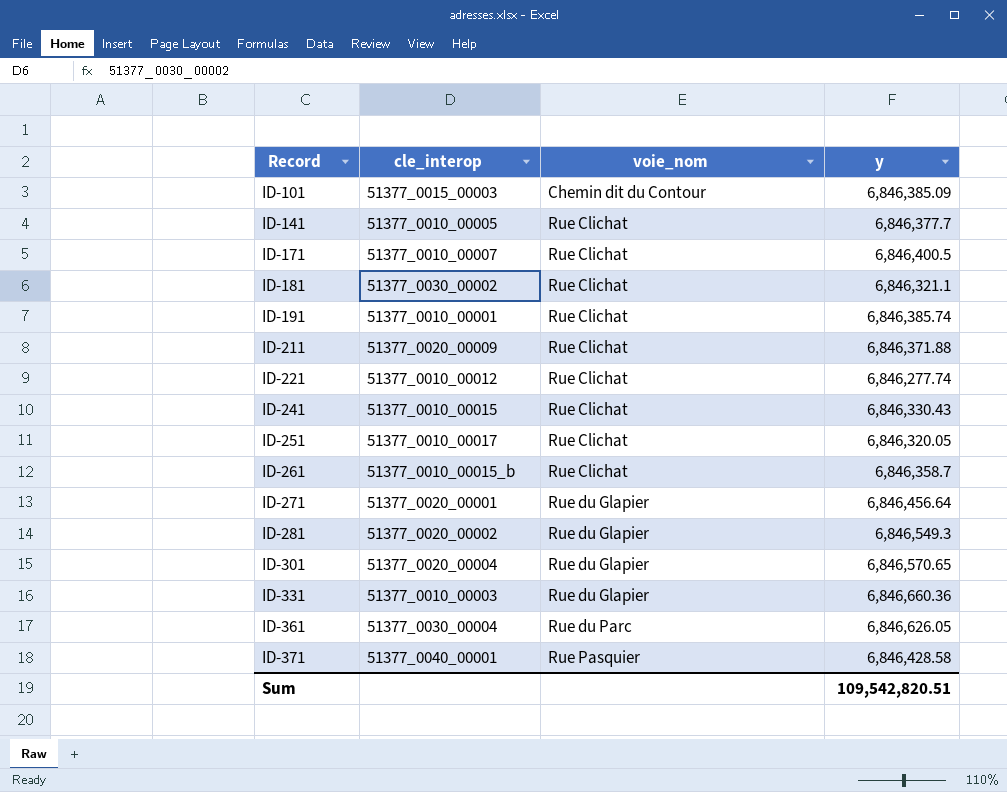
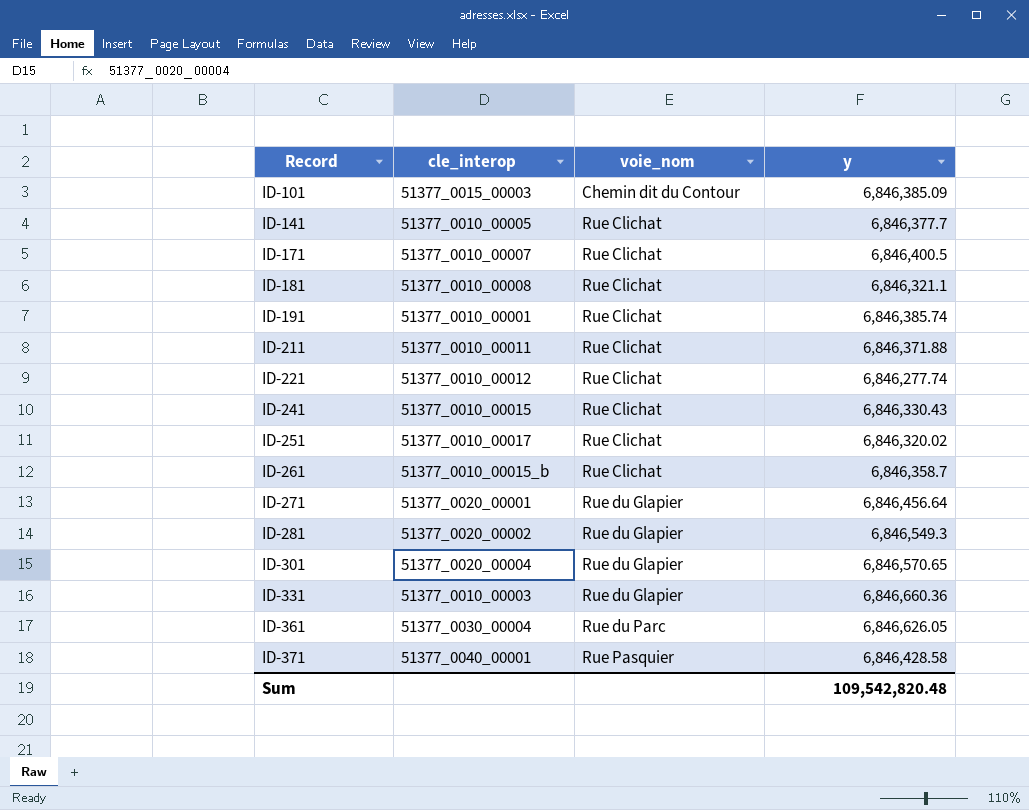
ID-181 | cle_interop: 51377_0030_00002 -> 51377_0010_00008
ID-211 | cle_interop: 51377_0020_00009 -> 51377_0010_00011
ID-251 | y: 6,846,320.05 -> 6,846,320.02
Sum | y: 109,542,820.51 -> 109,542,820.48

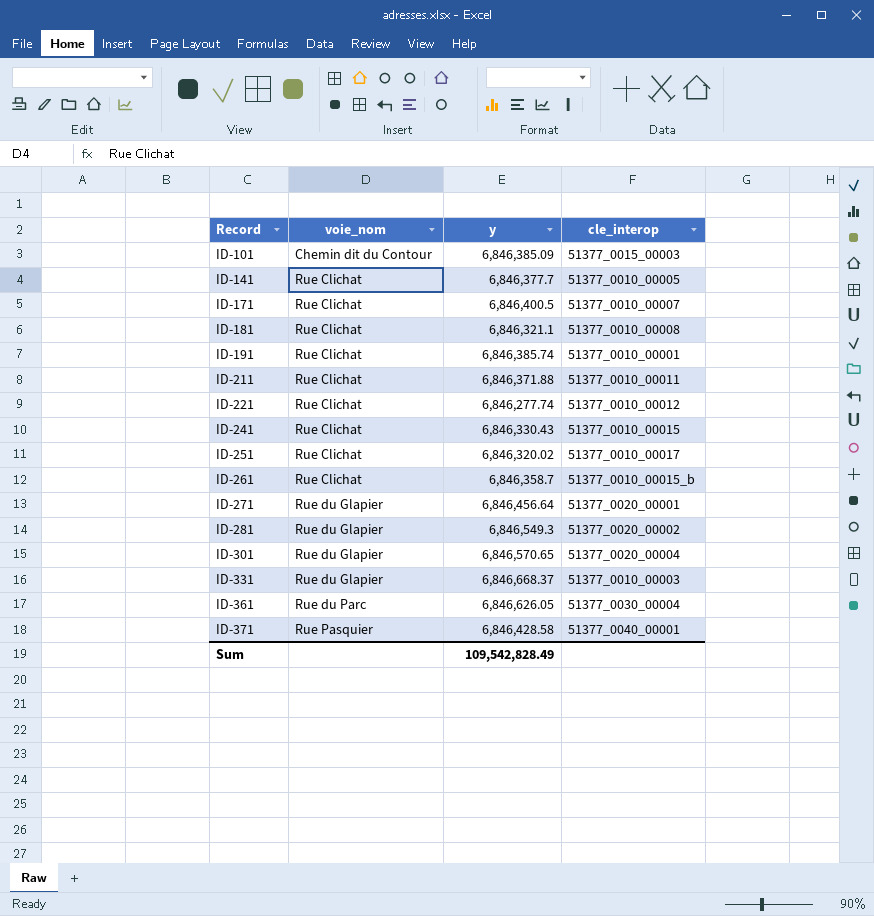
column cle_interop | position: 2 -> 4
ID-331 | y: 6,846,660.36 -> 6,846,668.37
Sum | y: 109,542,820.48 -> 109,542,828.49

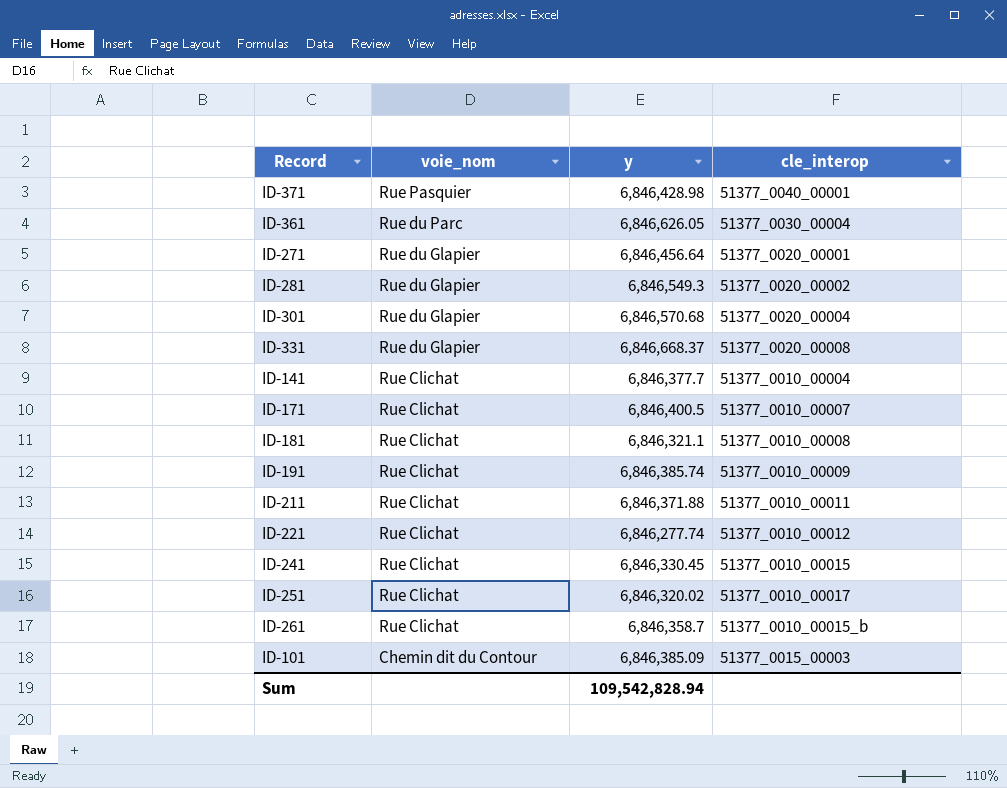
row order: Record ascending -> voie_nom descending
ID-371 | y: 6,846,428.58 -> 6,846,428.98
ID-301 | y: 6,846,570.65 -> 6,846,570.68
ID-331 | cle_interop: 51377_0010_00003 -> 51377_0020_00008
ID-141 | cle_interop: 51377_0010_00005 -> 51377_0010_00004
ID-191 | cle_interop: 51377_0010_00001 -> 51377_0010_00009
ID-241 | y: 6,846,330.43 -> 6,846,330.45
Sum | y: 109,542,828.49 -> 109,542,828.94

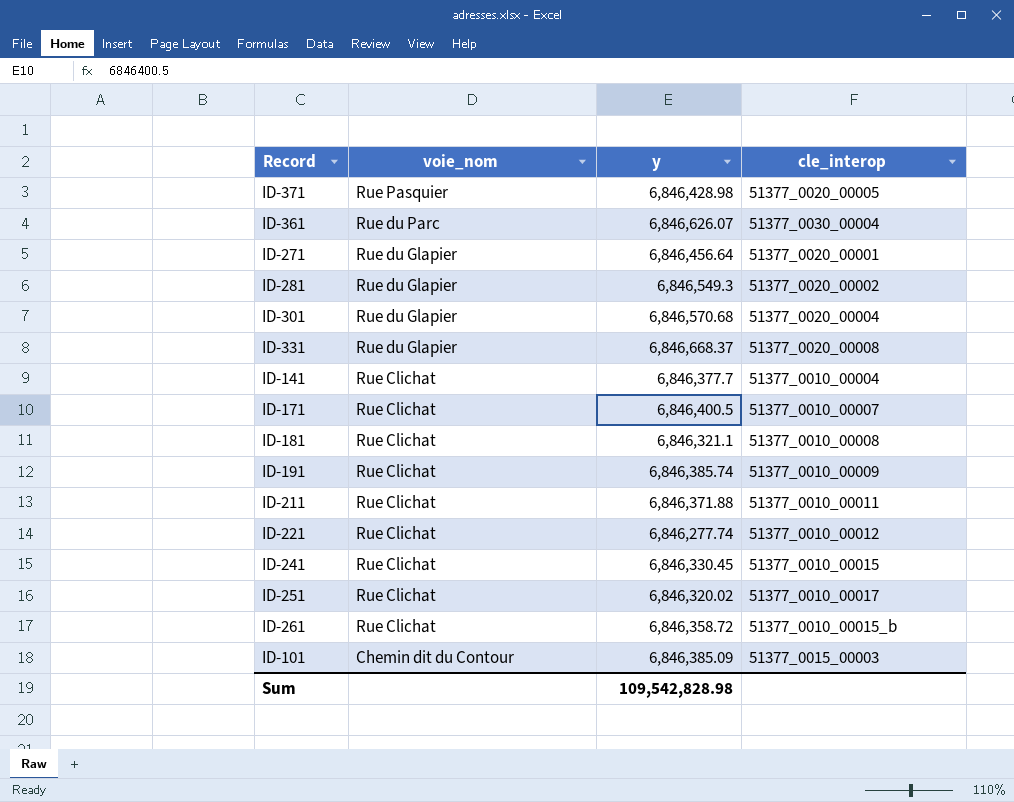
ID-371 | cle_interop: 51377_0040_00001 -> 51377_0020_00005
ID-361 | y: 6,846,626.05 -> 6,846,626.07
ID-261 | y: 6,846,358.7 -> 6,846,358.72
Sum | y: 109,542,828.94 -> 109,542,828.98

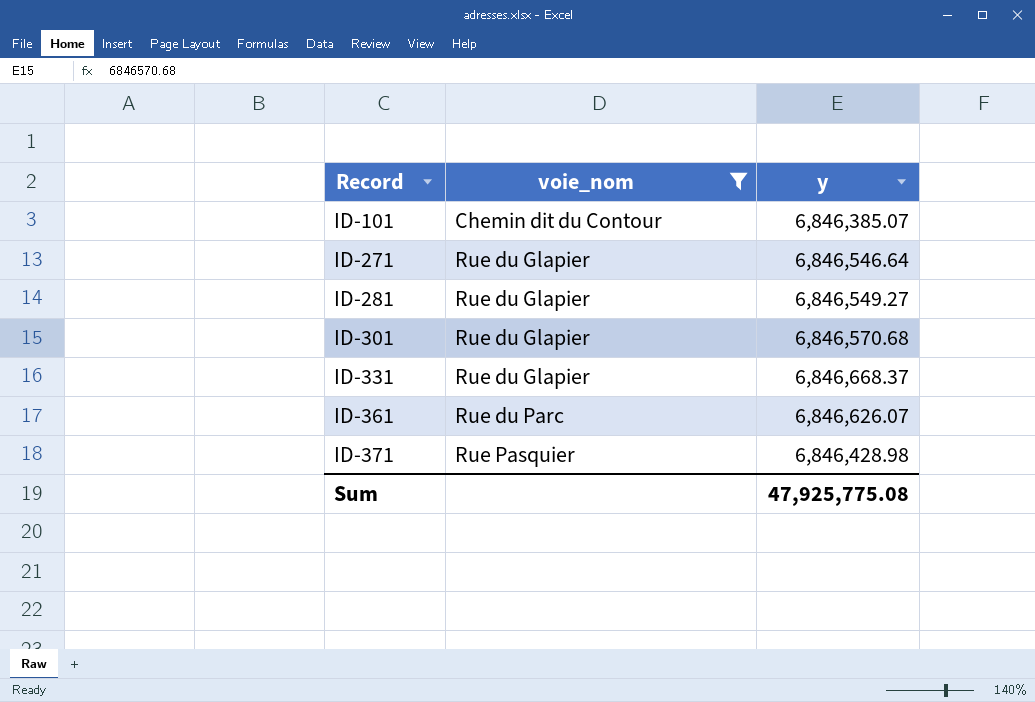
filter: none -> voie_nom != Rue Clichat
row order: voie_nom descending -> Record ascending
column cle_interop | position: 4 -> none
ID-101 | y: 6,846,385.09 -> 6,846,385.07
ID-271 | y: 6,846,456.64 -> 6,846,546.64
ID-281 | y: 6,846,549.3 -> 6,846,549.27
Sum | y: 109,542,828.98 -> 47,925,775.08

